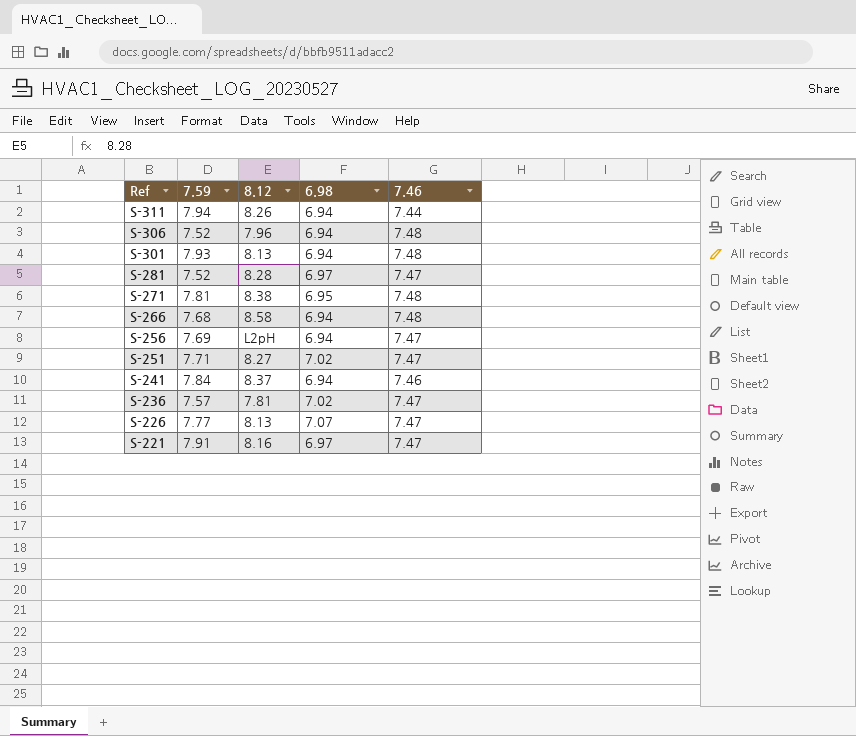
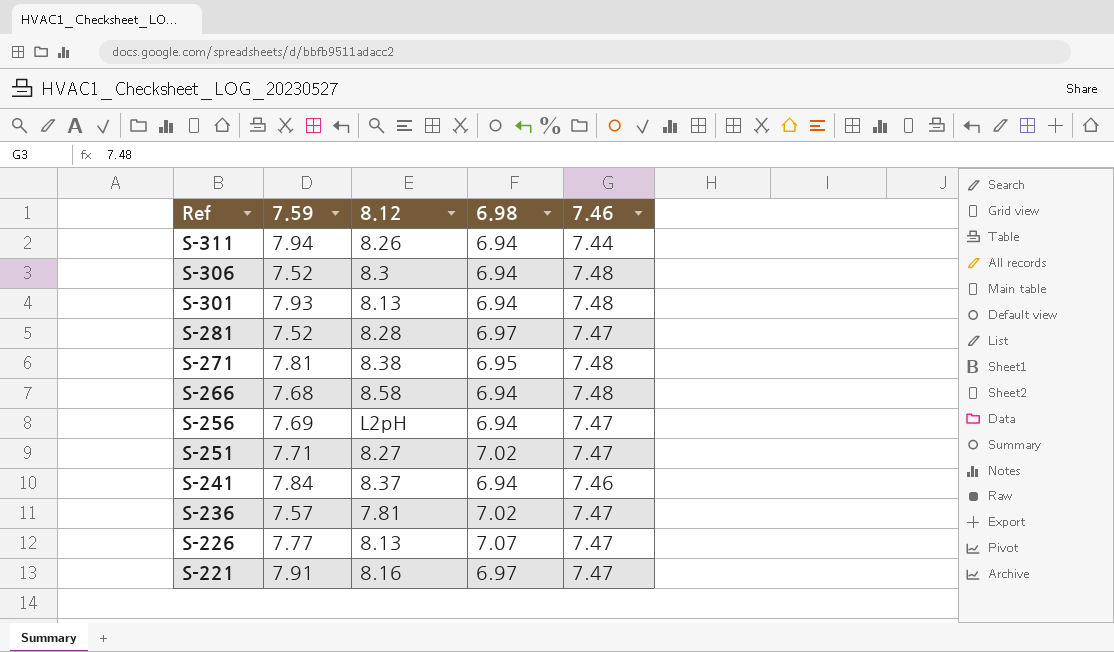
S-306 | 8.12: 7.96 -> 8.3

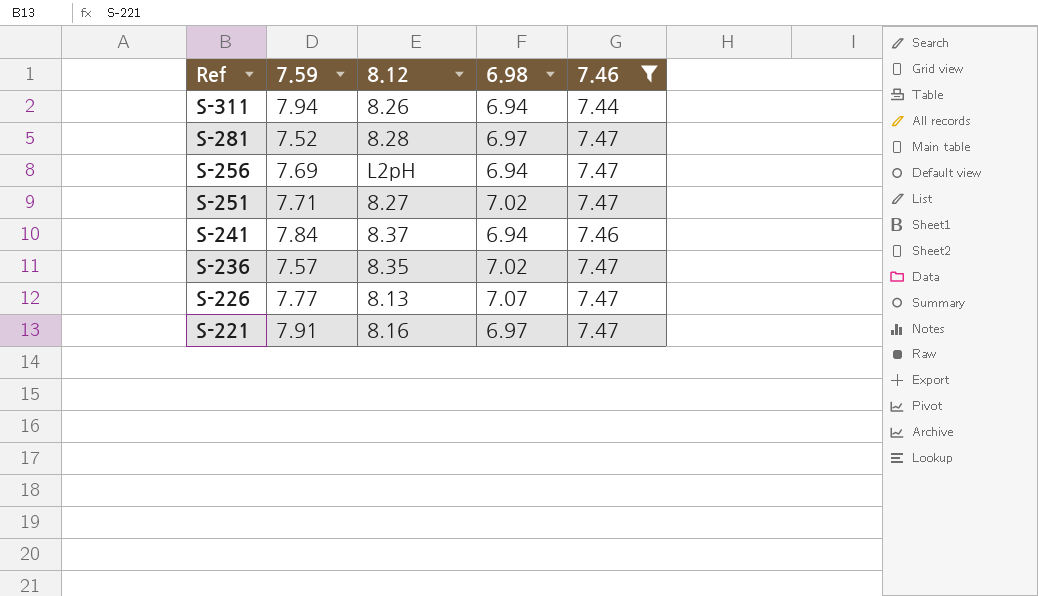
filter: none -> 7.46 != 7.48
S-236 | 8.12: 7.81 -> 8.35

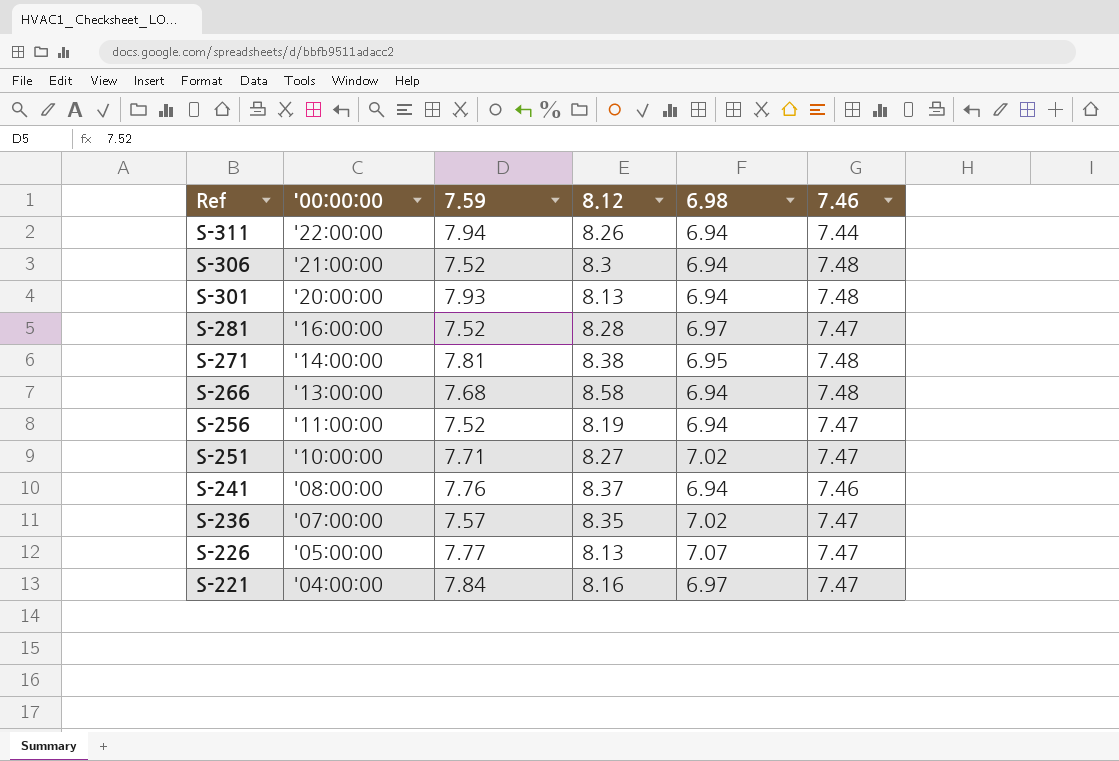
filter: 7.46 != 7.48 -> none
column '00:00:00 | position: none -> 2
S-256 | 7.59: 7.69 -> 7.52
S-256 | 8.12: L2pH -> 8.19
S-241 | 7.59: 7.84 -> 7.76
S-221 | 7.59: 7.91 -> 7.84

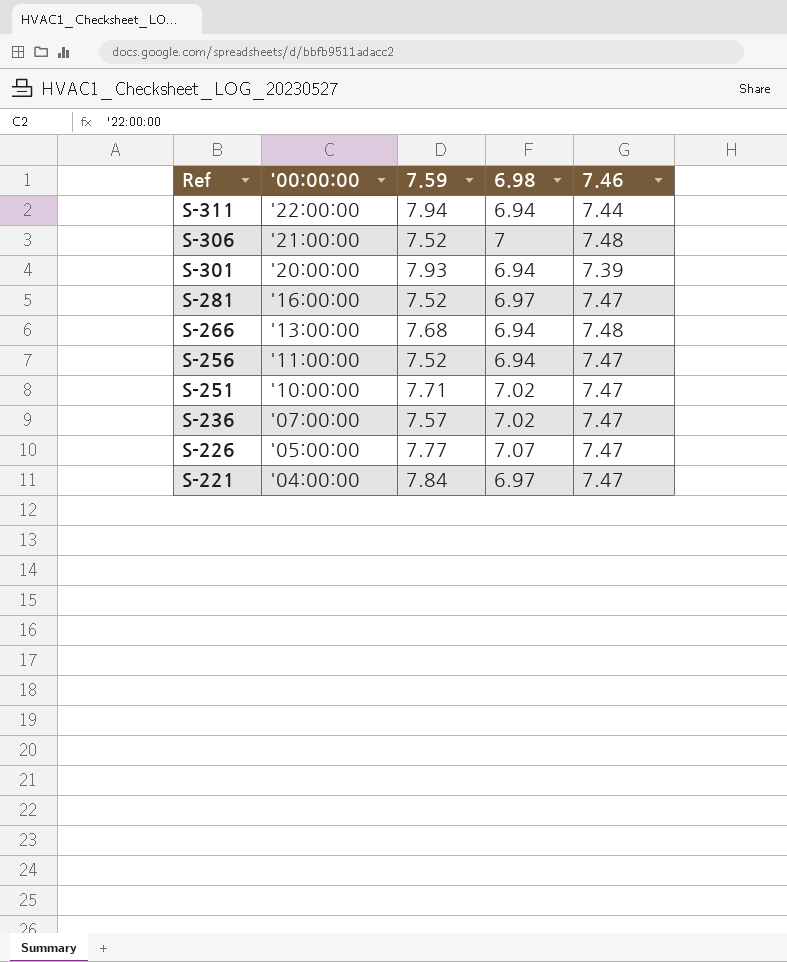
column 8.12 | position: 4 -> none
row S-271: '14:00:00 | 7.81 | 8.38 | 6.95 | 7.48 -> none
row S-241: '08:00:00 | 7.76 | 8.37 | 6.94 | 7.46 -> none
S-306 | 6.98: 6.94 -> 7
S-301 | 7.46: 7.48 -> 7.39

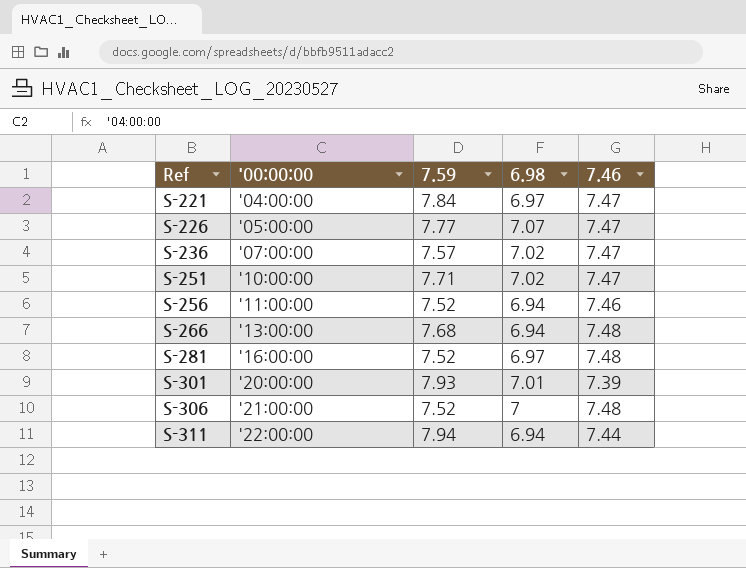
row order: Ref descending -> Ref ascending
S-256 | 7.46: 7.47 -> 7.46
S-281 | 7.46: 7.47 -> 7.48
S-301 | 6.98: 6.94 -> 7.01

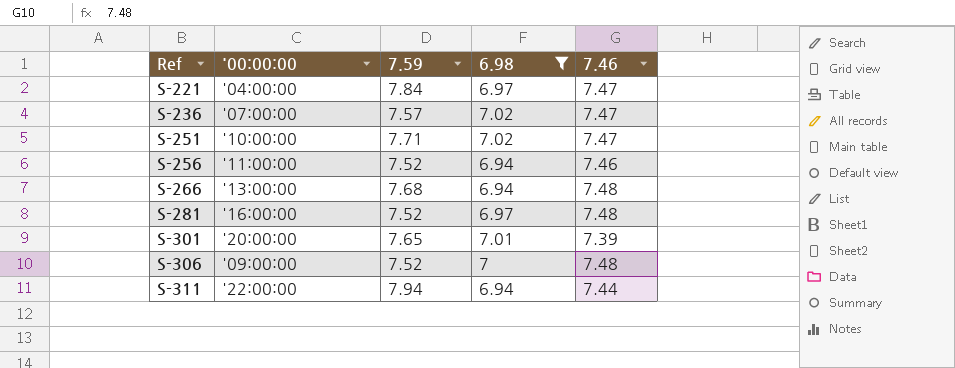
filter: none -> 6.98 != 7.07
S-301 | 7.59: 7.93 -> 7.65
S-306 | '00:00:00: '21:00:00 -> '09:00:00

